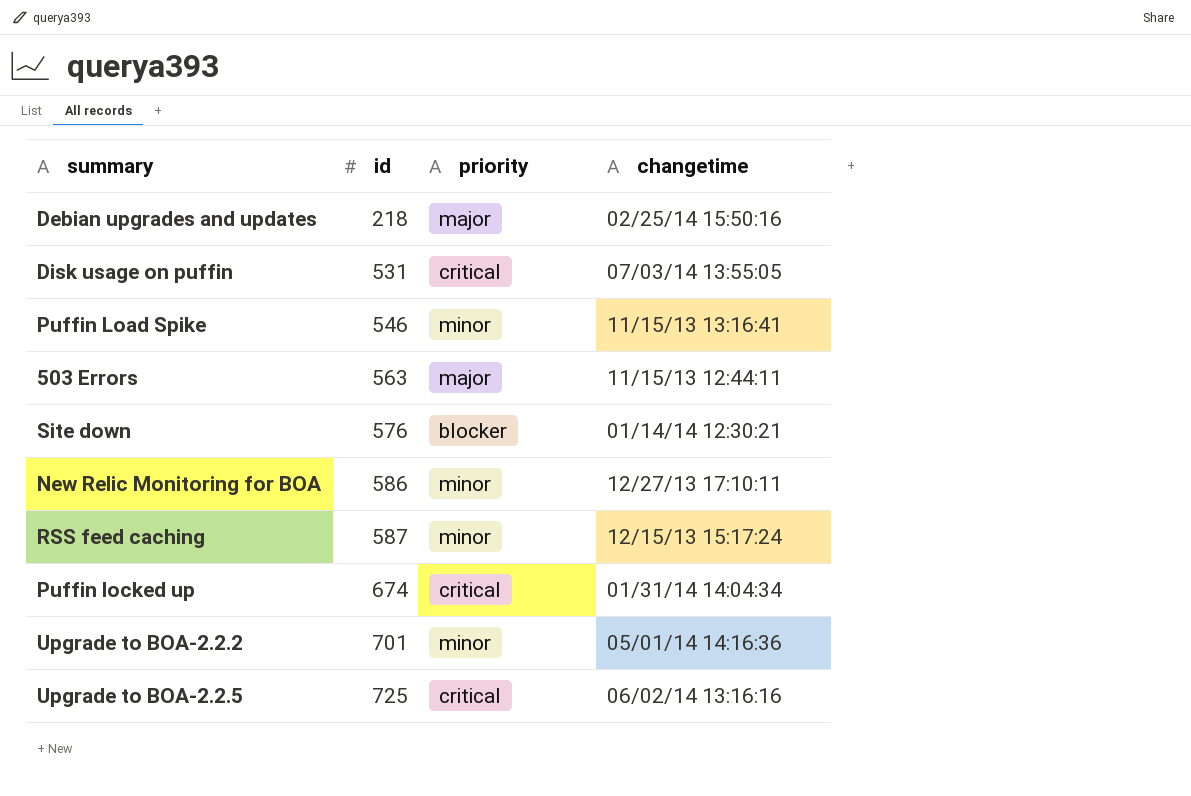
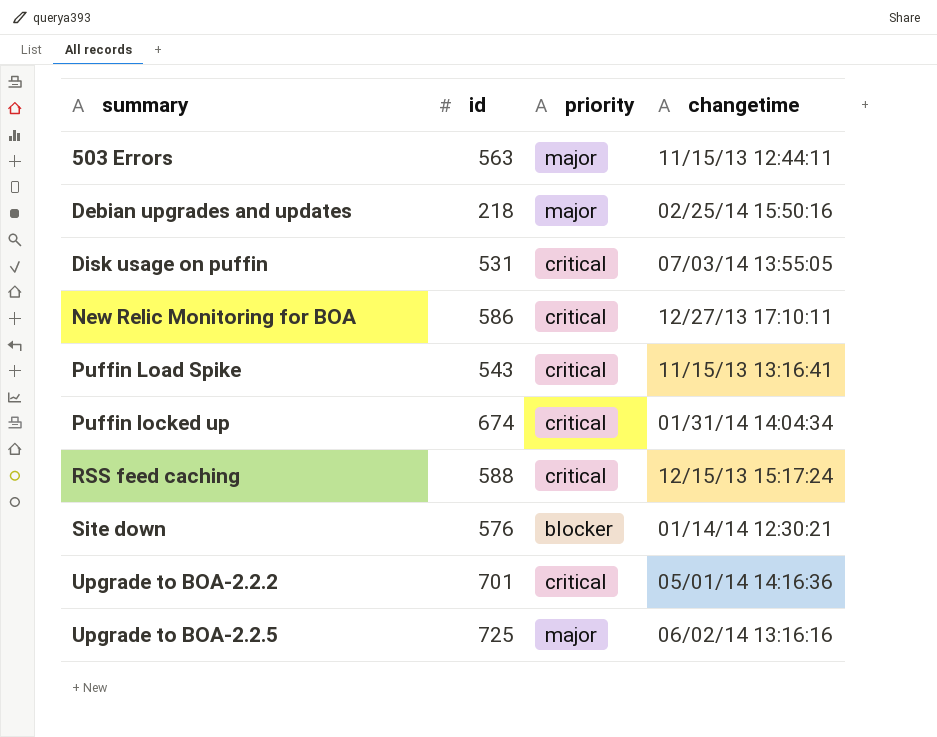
row order: id ascending -> summary ascending
New Relic Monitoring for BOA | priority: minor -> critical
Puffin Load Spike | id: 546 -> 543
Puffin Load Spike | priority: minor -> critical
RSS feed caching | id: 587 -> 588
RSS feed caching | priority: minor -> critical
Upgrade to BOA-2.2.2 | priority: minor -> critical
Upgrade to BOA-2.2.5 | priority: critical -> major

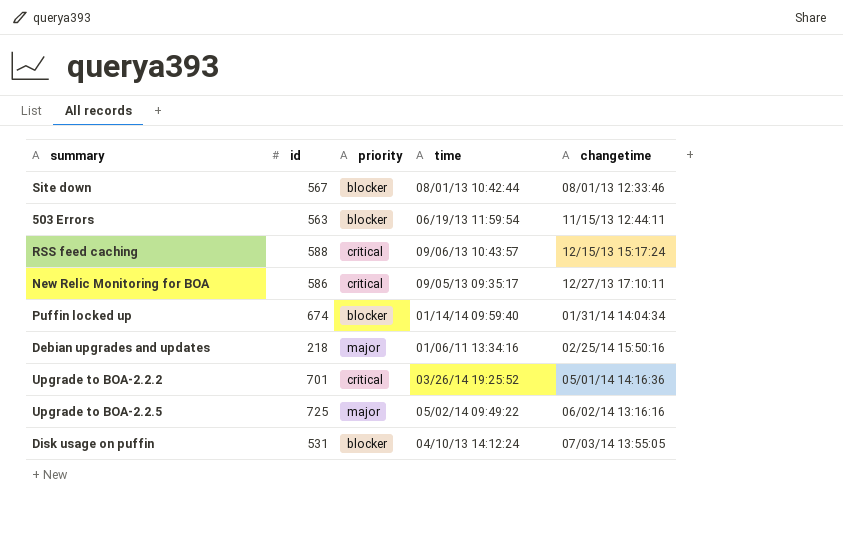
row order: summary ascending -> changetime ascending
column time | position: none -> 4
row Puffin Load Spike: 543 | critical | 11/15/13 13:16:41 -> none
Site down | id: 576 -> 567
Site down | changetime: 01/14/14 12:30:21 -> 08/01/13 12:33:46
503 Errors | priority: major -> blocker
Puffin locked up | priority: critical -> blocker
Disk usage on puffin | priority: critical -> blocker

